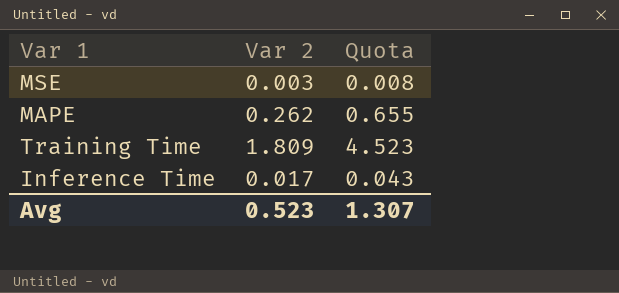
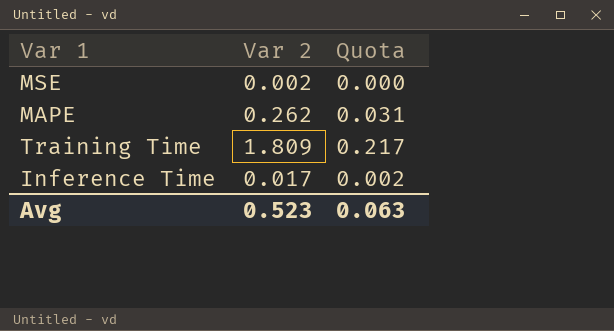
column Quota | formula: [Var 2] * 2.5 -> [Var 2] * 0.12
MSE | Var 2: 0.003 -> 0.002
Avg | Quota: 1.307 -> 0.063

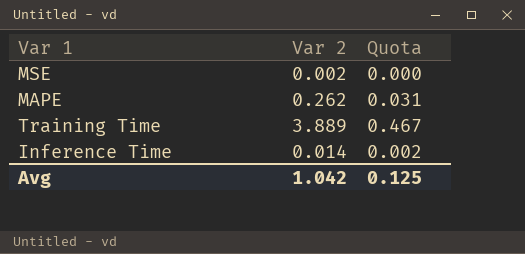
Training Time | Var 2: 1.809 -> 3.889
Training Time | Quota: 0.217 -> 0.467
Inference Time | Var 2: 0.017 -> 0.014
Avg | Var 2: 0.523 -> 1.042
Avg | Quota: 0.063 -> 0.125

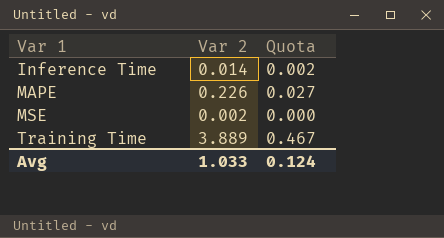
row order: none -> Var 1 ascending
MAPE | Var 2: 0.262 -> 0.226
MAPE | Quota: 0.031 -> 0.027
Avg | Var 2: 1.042 -> 1.033
Avg | Quota: 0.125 -> 0.124

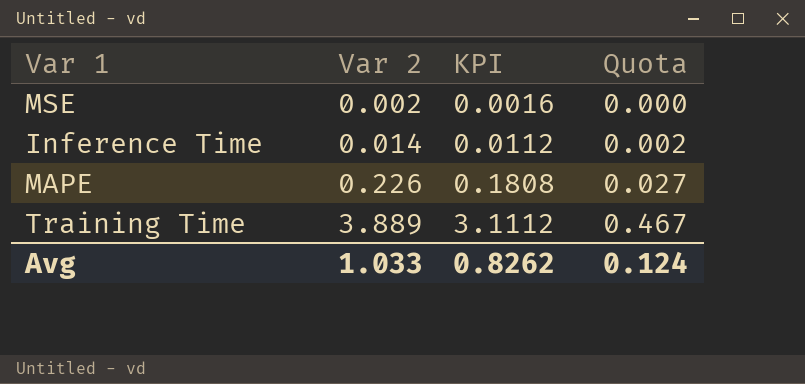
row order: Var 1 ascending -> Var 2 ascending
column KPI | formula: none -> [Var 2] * 0.8

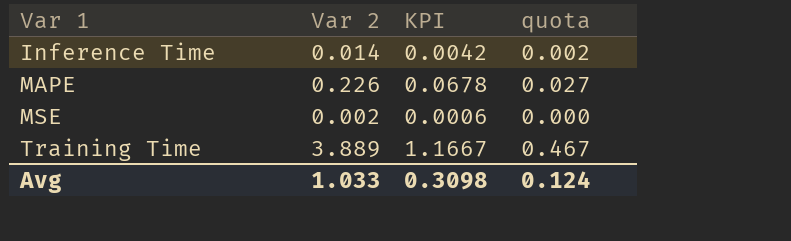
row order: Var 2 ascending -> Var 1 ascending
column KPI | formula: [Var 2] * 0.8 -> [Var 2] * 0.3
column name: Quota -> quota
Avg | KPI: 0.8262 -> 0.3098

